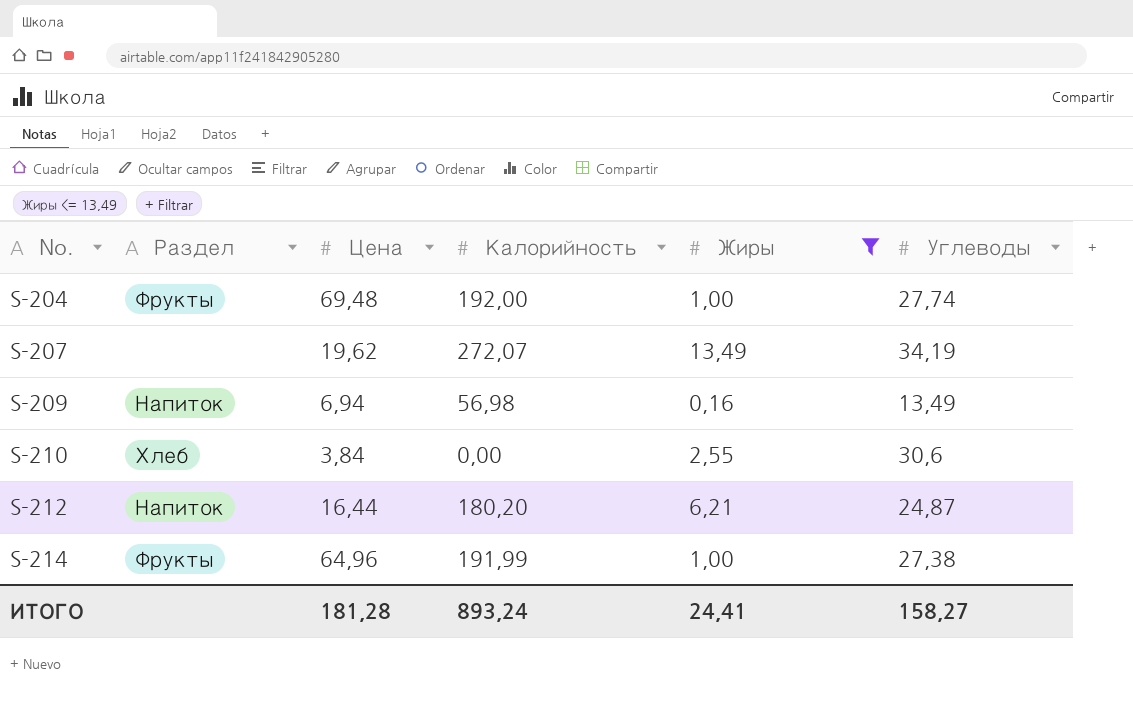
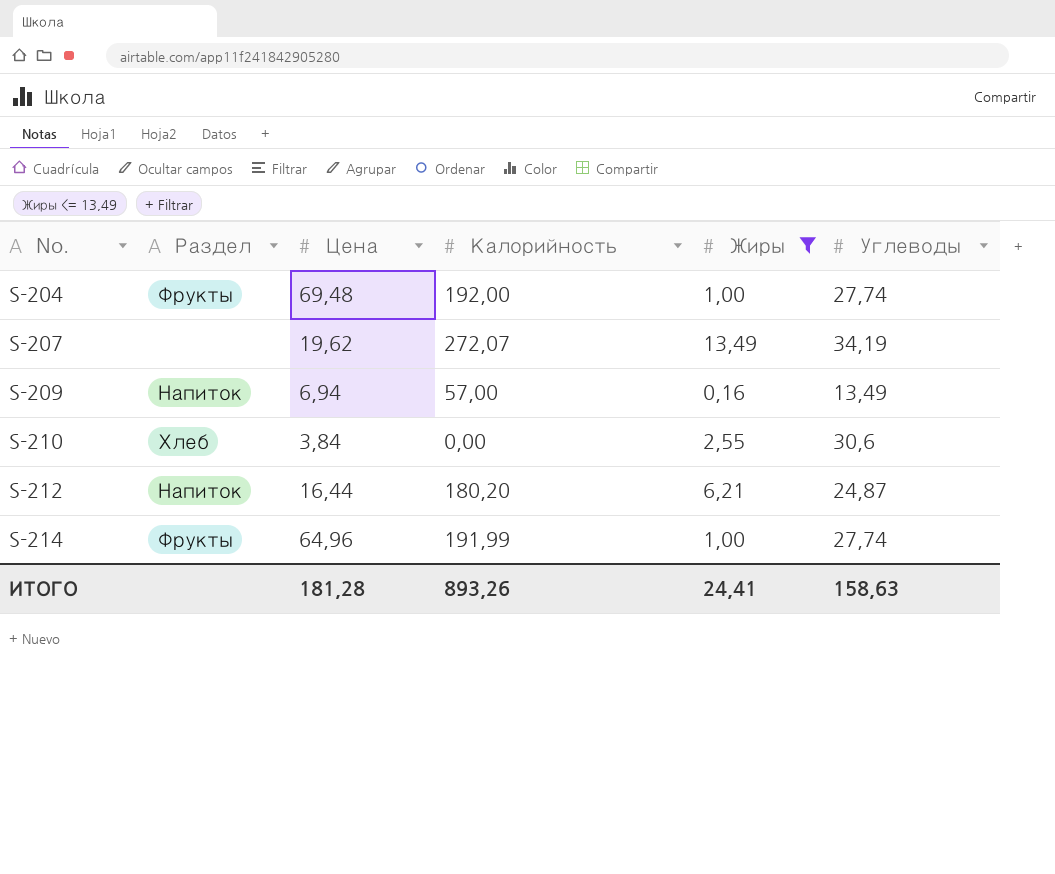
S-209 | Калорийность: 56,98 -> 57,00
S-214 | Углеводы: 27,38 -> 27,74
ИТОГО | Калорийность: 893,24 -> 893,26
ИТОГО | Углеводы: 158,27 -> 158,63

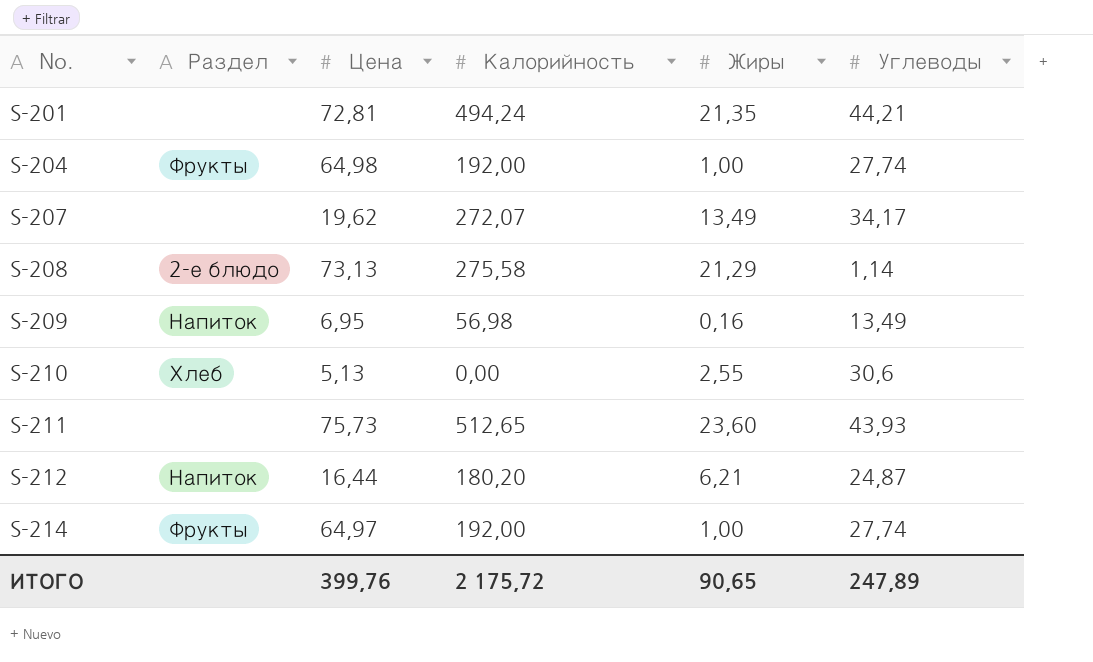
filter: Жиры <= 13,49 -> none
S-204 | Цена: 69,48 -> 64,98
S-207 | Углеводы: 34,19 -> 34,17
S-209 | Цена: 6,94 -> 6,95
S-209 | Калорийность: 57,00 -> 56,98
S-210 | Цена: 3,84 -> 5,13
S-214 | Цена: 64,96 -> 64,97
S-214 | Калорийность: 191,99 -> 192,00
ИТОГО | Цена: 181,28 -> 399,76
ИТОГО | Калорийность: 893,26 -> 2 175,72
ИТОГО | Жиры: 24,41 -> 90,65
ИТОГО | Углеводы: 158,63 -> 247,89

